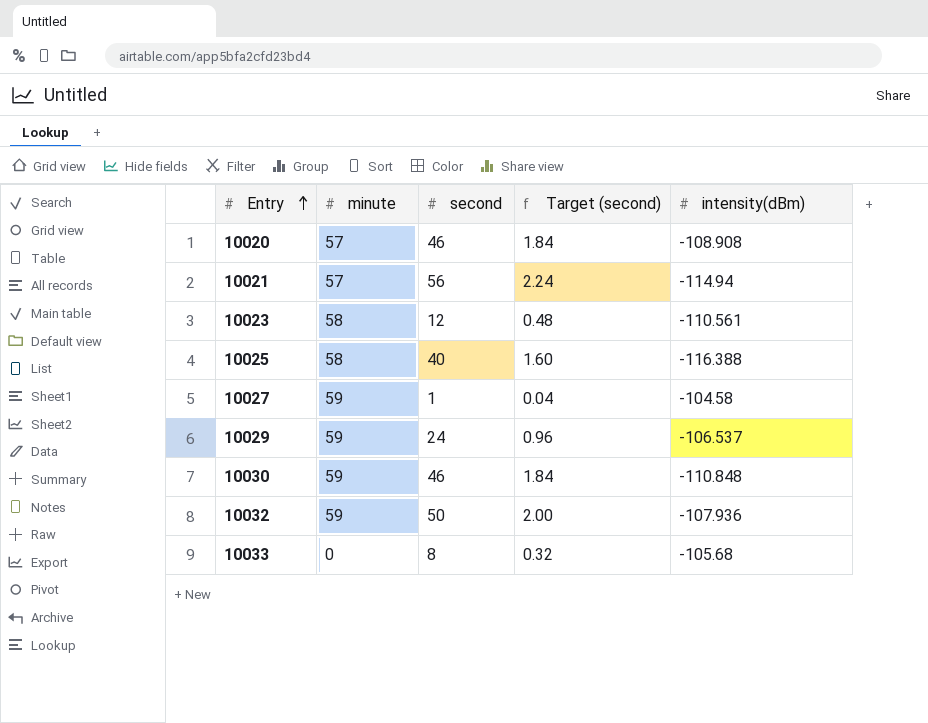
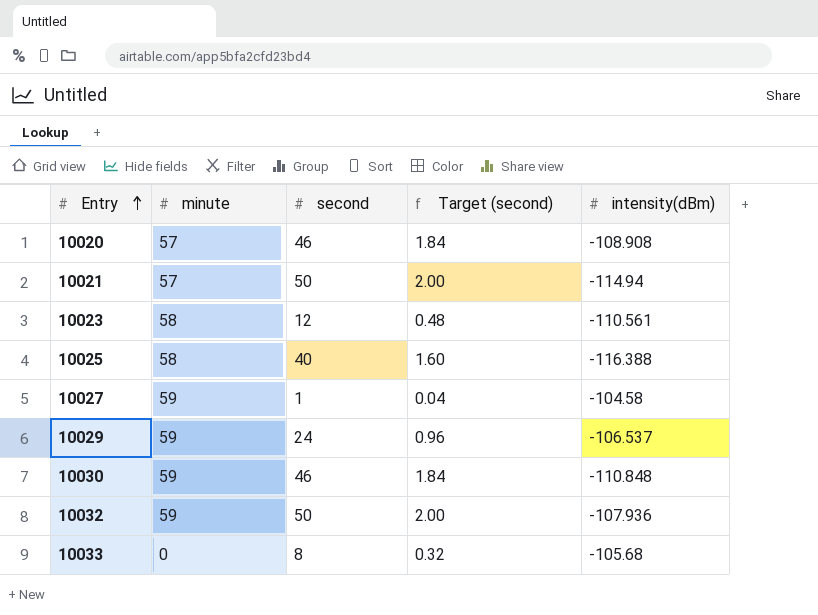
10021 | second: 56 -> 50
10021 | Target (second): 2.24 -> 2.00

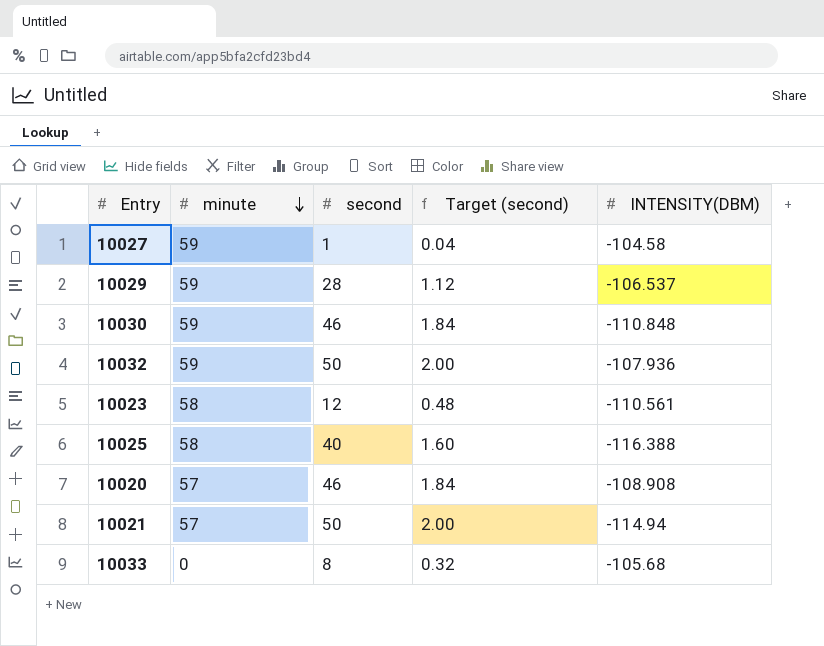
row order: Entry ascending -> minute descending
column name: intensity(dBm) -> INTENSITY(DBM)
10029 | second: 24 -> 28
10029 | Target (second): 0.96 -> 1.12

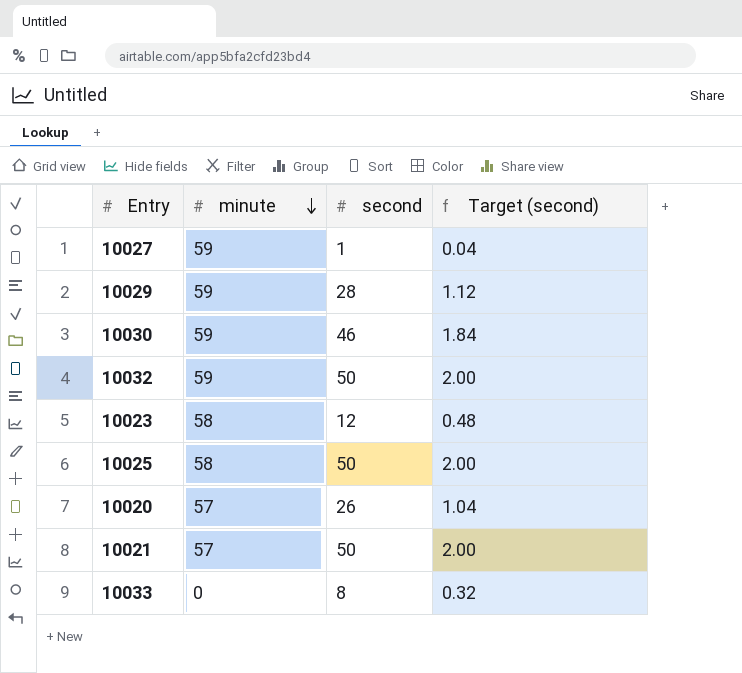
column INTENSITY(DBM) | position: 5 -> none
10025 | second: 40 -> 50
10025 | Target (second): 1.60 -> 2.00
10020 | second: 46 -> 26
10020 | Target (second): 1.84 -> 1.04

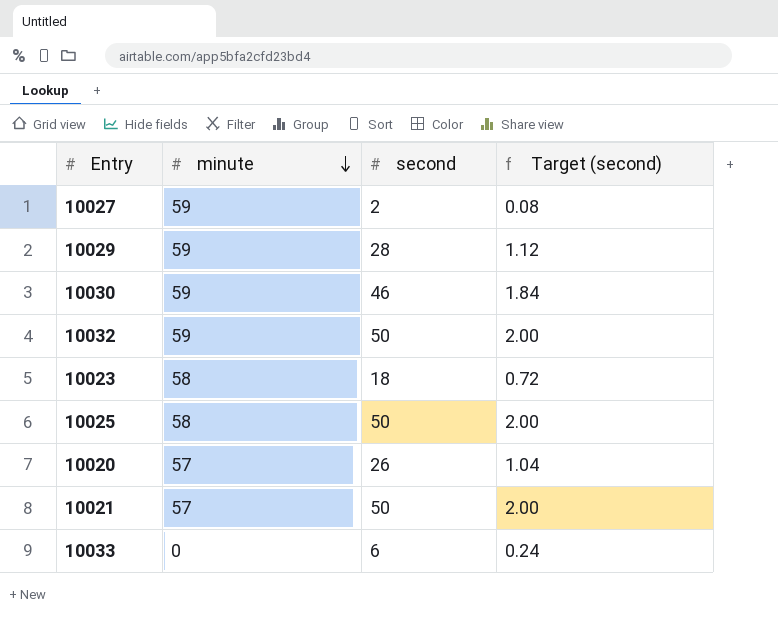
10027 | second: 1 -> 2
10027 | Target (second): 0.04 -> 0.08
10023 | second: 12 -> 18
10023 | Target (second): 0.48 -> 0.72
10033 | second: 8 -> 6
10033 | Target (second): 0.32 -> 0.24

